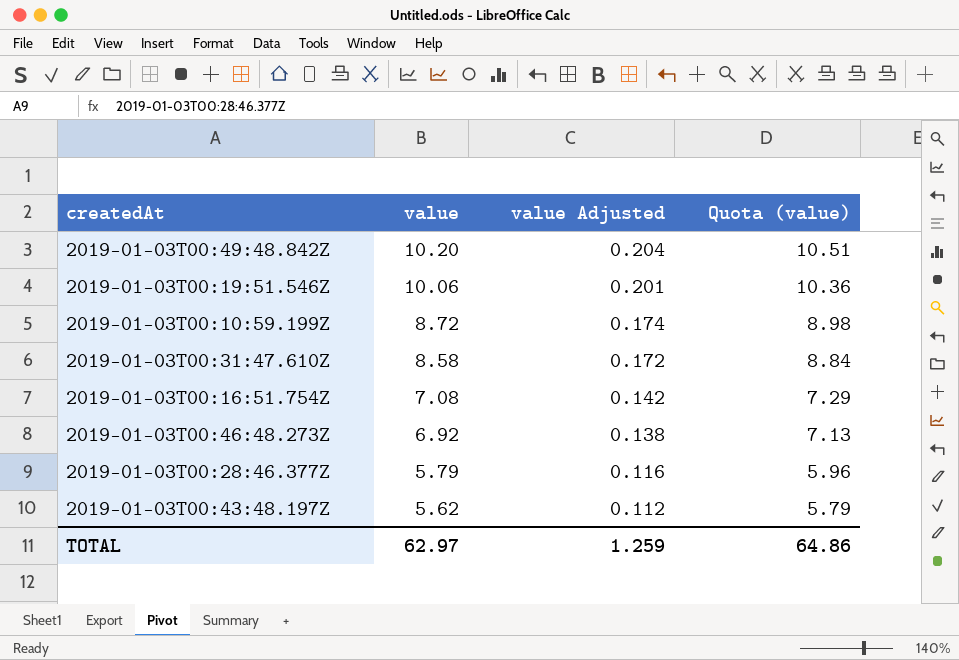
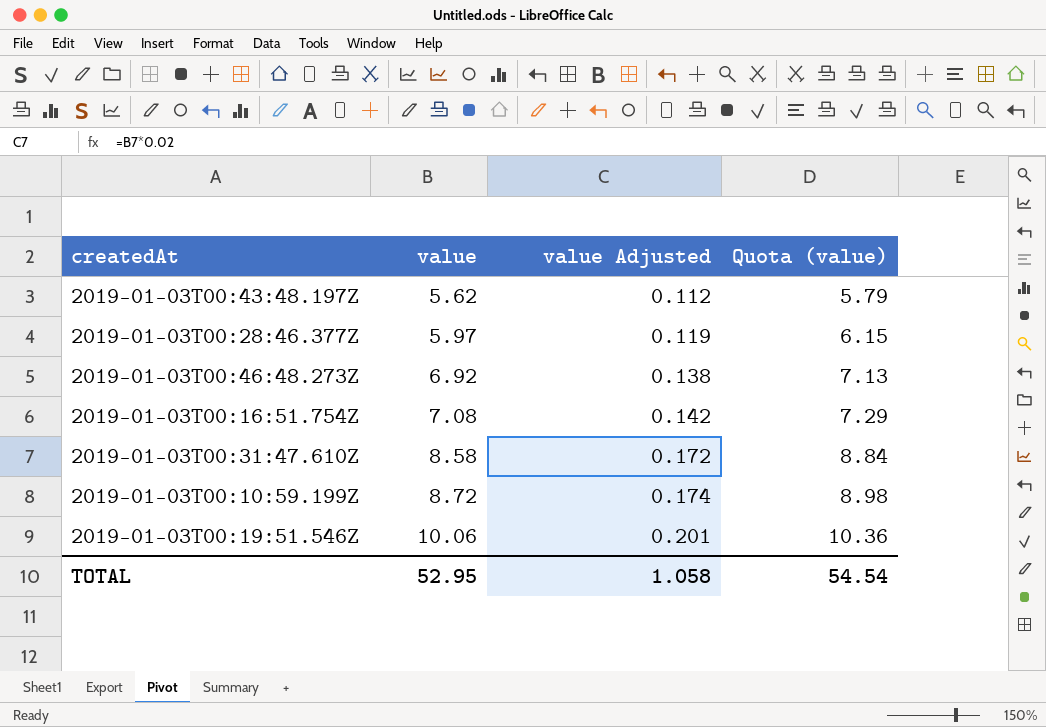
row order: value descending -> value ascending
row 2019-01-03T00:49:48.842Z: 10.20 | 0.204 | 10.51 -> none
2019-01-03T00:28:46.377Z | value: 5.79 -> 5.97
2019-01-03T00:28:46.377Z | value Adjusted: 0.116 -> 0.119
2019-01-03T00:28:46.377Z | Quota (value): 5.96 -> 6.15
TOTAL | value: 62.97 -> 52.95
TOTAL | value Adjusted: 1.259 -> 1.058
TOTAL | Quota (value): 64.86 -> 54.54

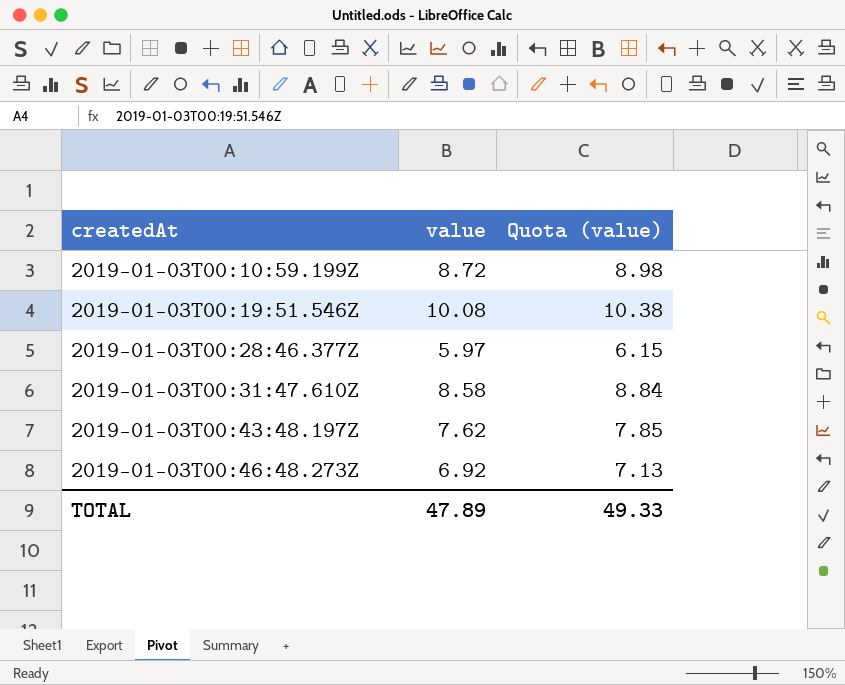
row order: value ascending -> createdAt ascending
column value Adjusted | formula: [value] * 0.02 -> none
row 2019-01-03T00:16:51.754Z: 7.08 | 0.142 | 7.29 -> none
2019-01-03T00:19:51.546Z | value: 10.06 -> 10.08
2019-01-03T00:19:51.546Z | Quota (value): 10.36 -> 10.38
2019-01-03T00:43:48.197Z | value: 5.62 -> 7.62
2019-01-03T00:43:48.197Z | Quota (value): 5.79 -> 7.85
TOTAL | value: 52.95 -> 47.89
TOTAL | Quota (value): 54.54 -> 49.33

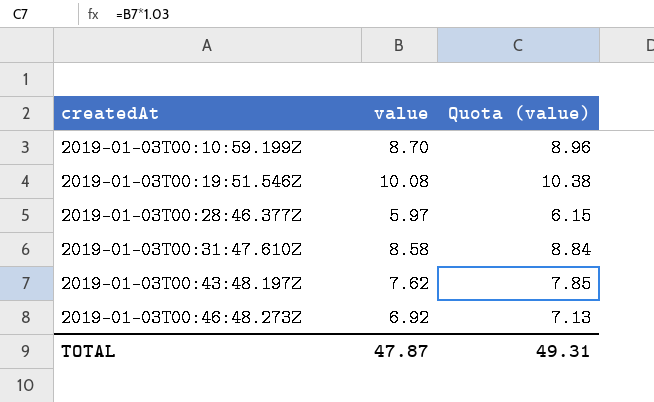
2019-01-03T00:10:59.199Z | value: 8.72 -> 8.70
2019-01-03T00:10:59.199Z | Quota (value): 8.98 -> 8.96
TOTAL | value: 47.89 -> 47.87
TOTAL | Quota (value): 49.33 -> 49.31

